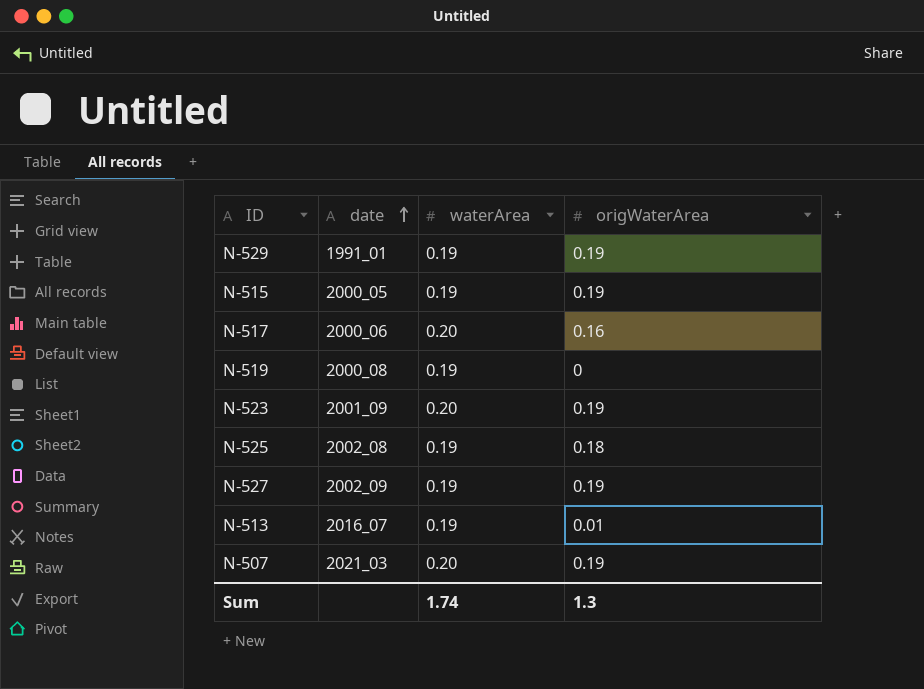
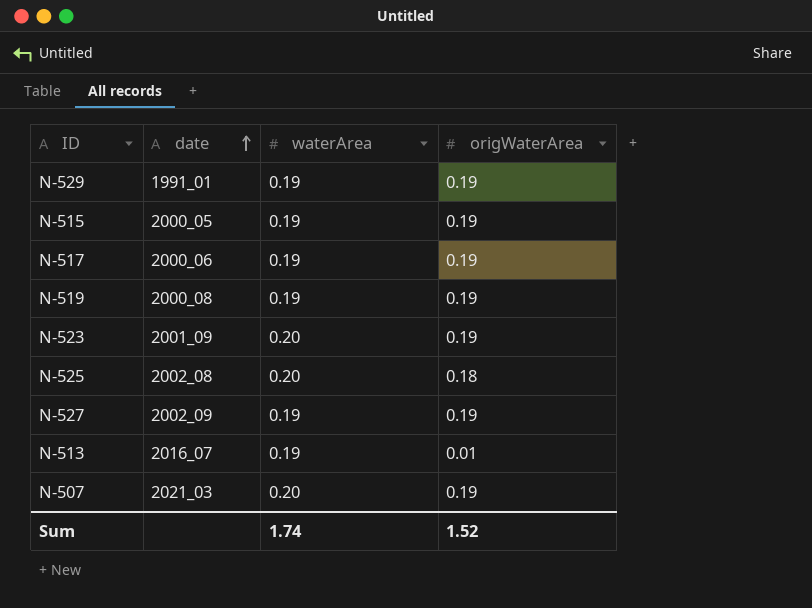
N-517 | waterArea: 0.20 -> 0.19
N-517 | origWaterArea: 0.16 -> 0.19
N-519 | origWaterArea: 0 -> 0.19
N-525 | waterArea: 0.19 -> 0.20
Sum | origWaterArea: 1.3 -> 1.52

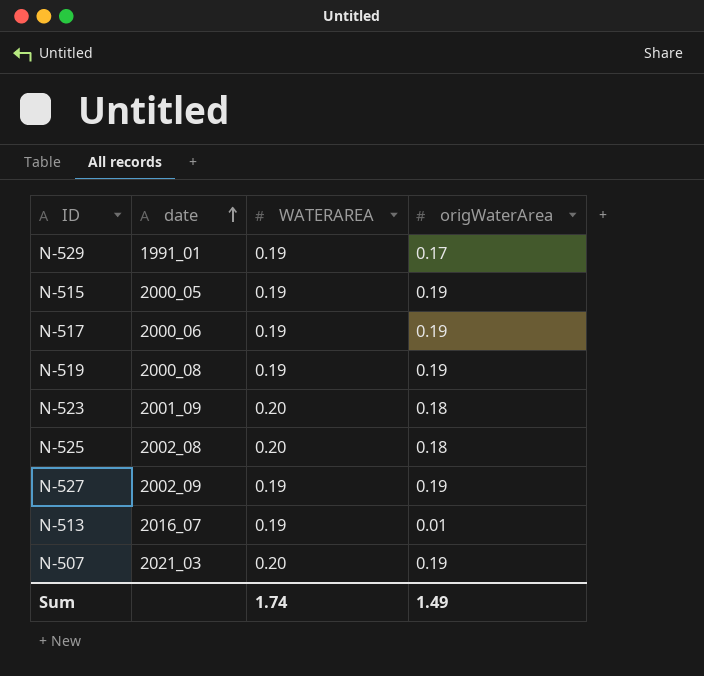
column name: waterArea -> WATERAREA
N-529 | origWaterArea: 0.19 -> 0.17
N-523 | origWaterArea: 0.19 -> 0.18
Sum | origWaterArea: 1.52 -> 1.49

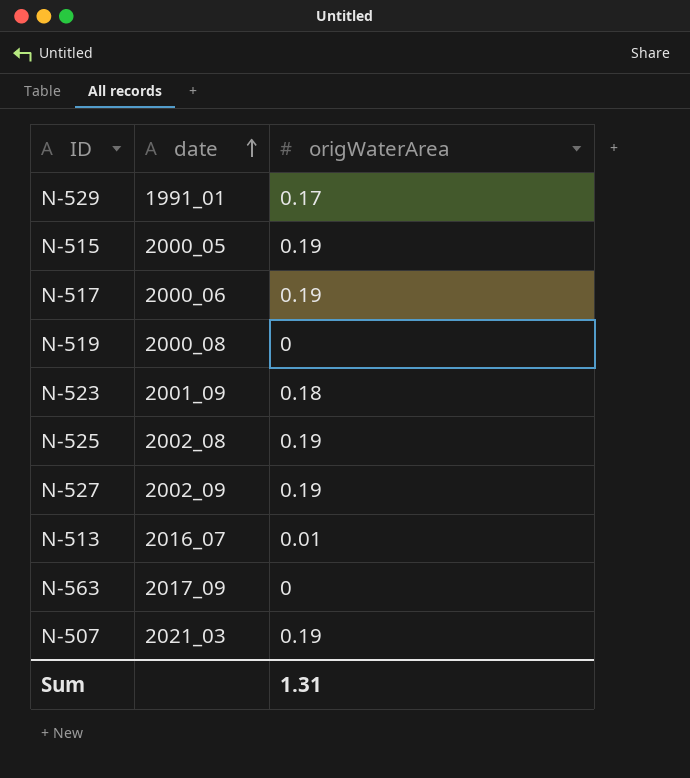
column WATERAREA | position: 3 -> none
N-519 | origWaterArea: 0.19 -> 0
N-525 | origWaterArea: 0.18 -> 0.19
row N-563: none -> 2017_09 | 0
Sum | origWaterArea: 1.49 -> 1.31

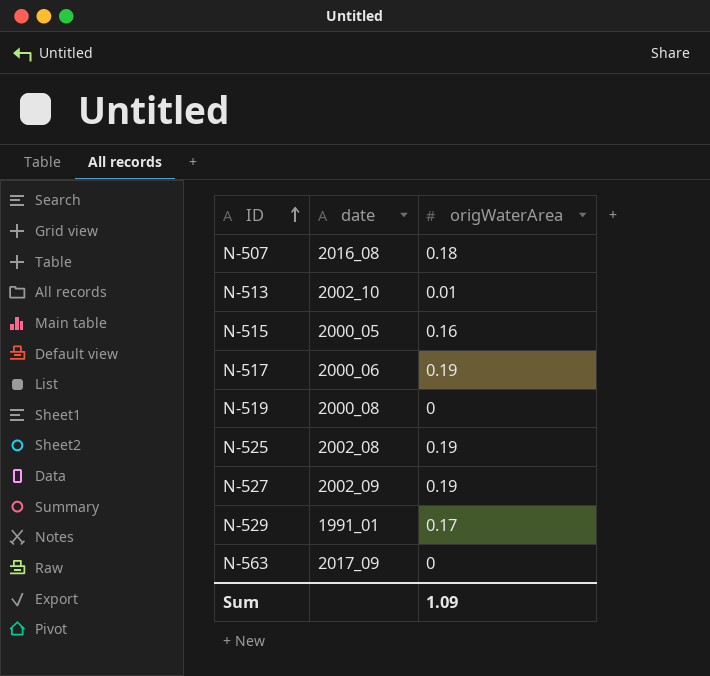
row order: date ascending -> ID ascending
row N-523: 2001_09 | 0.18 -> none
N-507 | date: 2021_03 -> 2016_08
N-507 | origWaterArea: 0.19 -> 0.18
N-513 | date: 2016_07 -> 2002_10
N-515 | origWaterArea: 0.19 -> 0.16
Sum | origWaterArea: 1.31 -> 1.09

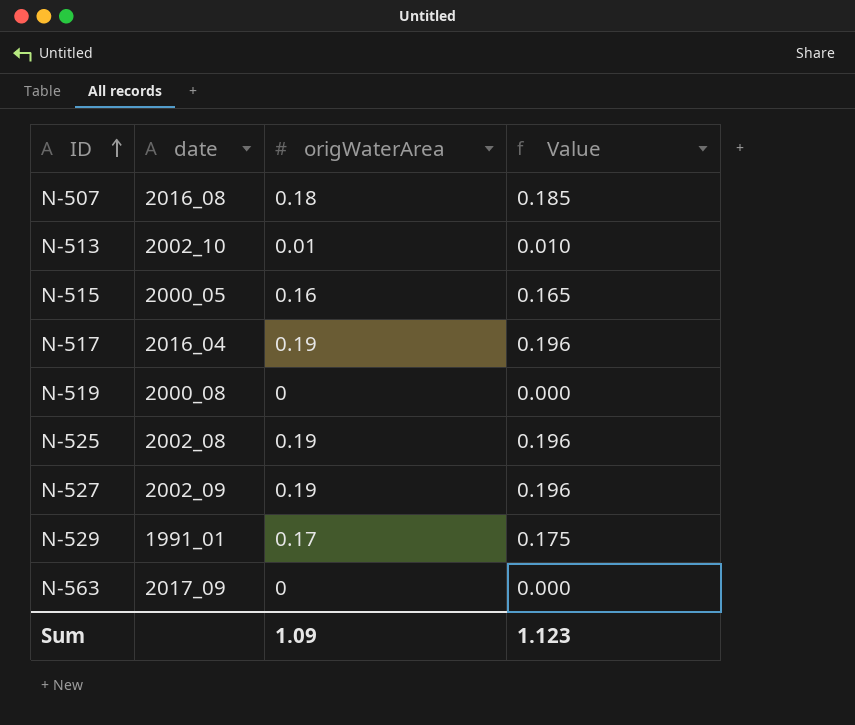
column Value | formula: none -> [origWaterArea] * 1.03
N-517 | date: 2000_06 -> 2016_04

